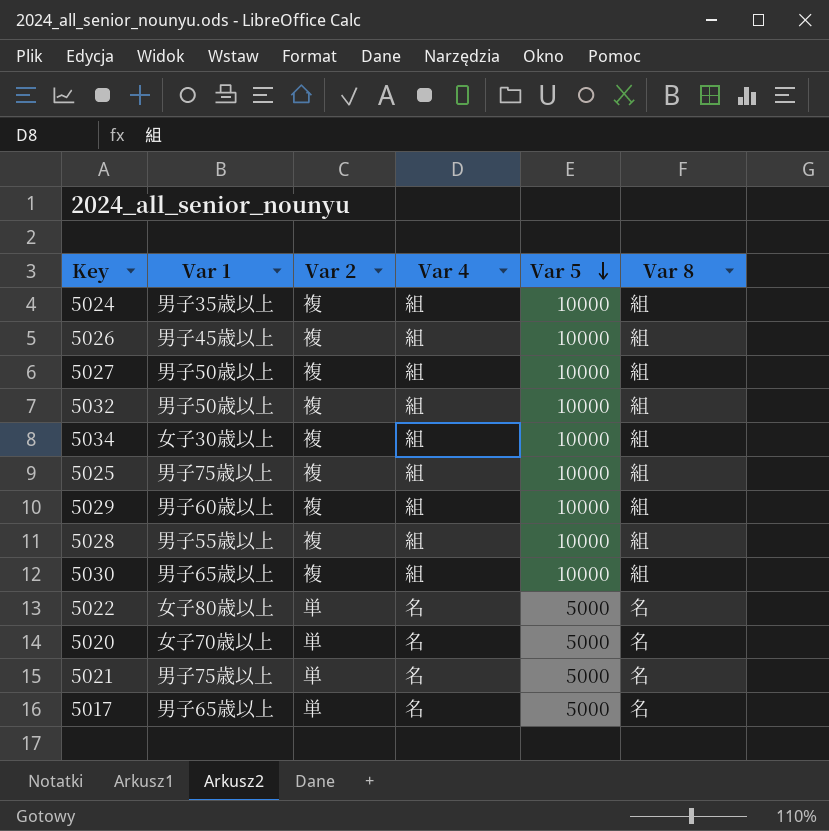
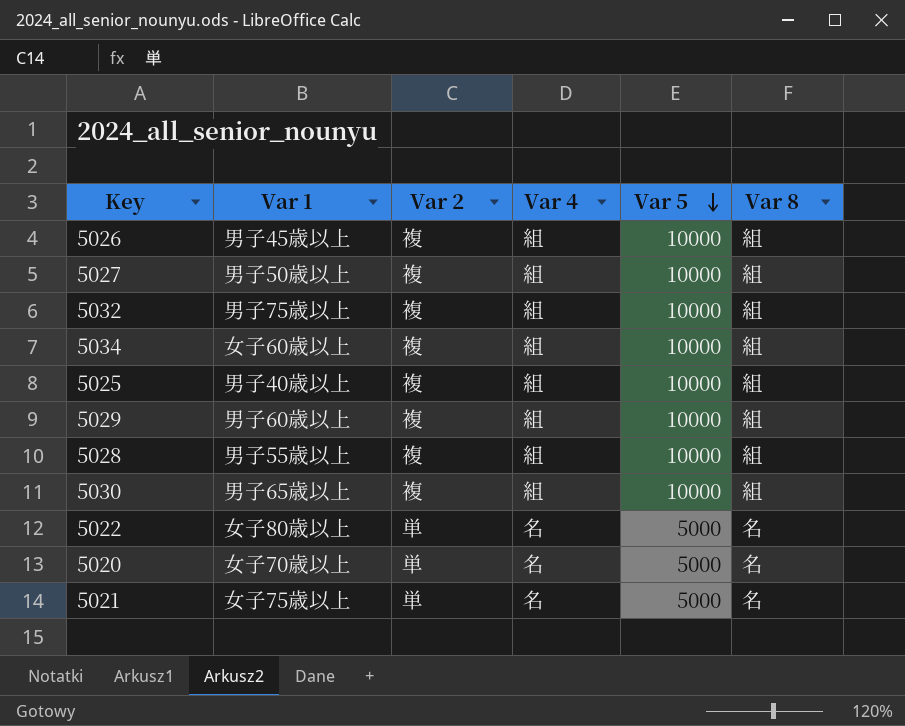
row 5024: 男子35歳以上 | 複 | 組 | 10000 | 組 -> none
row 5017: 男子65歳以上 | 単 | 名 | 5000 | 名 -> none
5032 | Var 1: 男子50歳以上 -> 男子75歳以上
5034 | Var 1: 女子30歳以上 -> 女子60歳以上
5025 | Var 1: 男子75歳以上 -> 男子40歳以上
5021 | Var 1: 男子75歳以上 -> 女子75歳以上

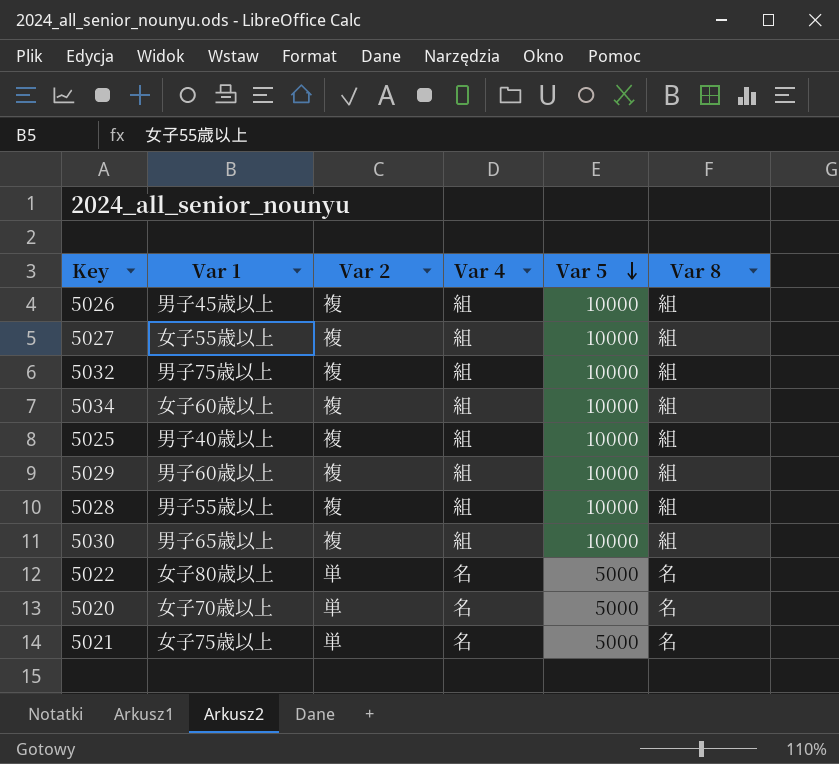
5027 | Var 1: 男子50歳以上 -> 女子55歳以上

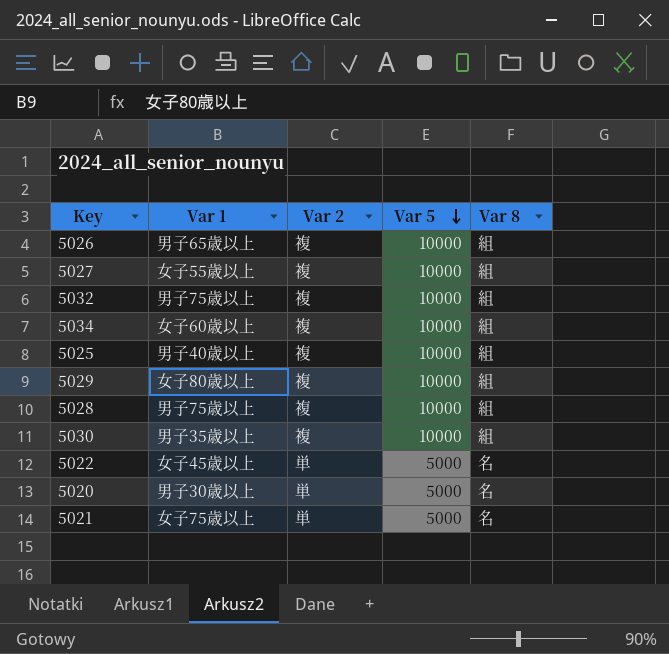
column Var 4 | position: 4 -> none
5026 | Var 1: 男子45歳以上 -> 男子65歳以上
5029 | Var 1: 男子60歳以上 -> 女子80歳以上
5028 | Var 1: 男子55歳以上 -> 男子75歳以上
5030 | Var 1: 男子65歳以上 -> 男子35歳以上
5022 | Var 1: 女子80歳以上 -> 女子45歳以上
5020 | Var 1: 女子70歳以上 -> 男子30歳以上

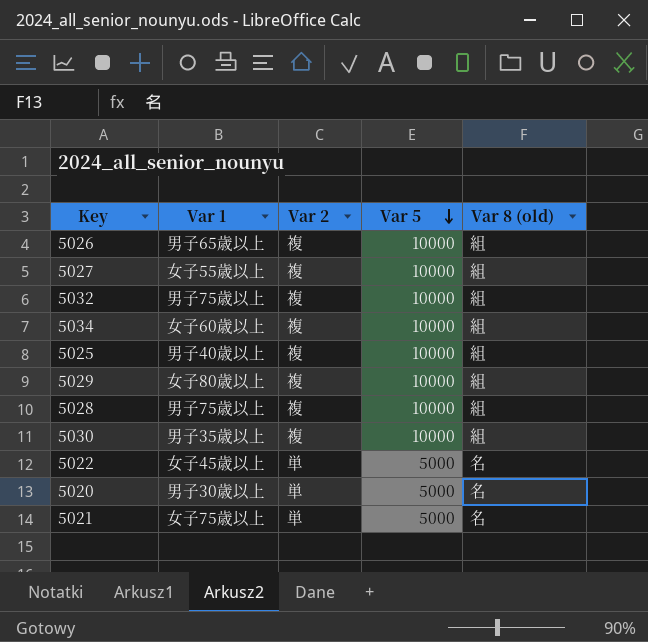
column name: Var 8 -> Var 8 (old)

